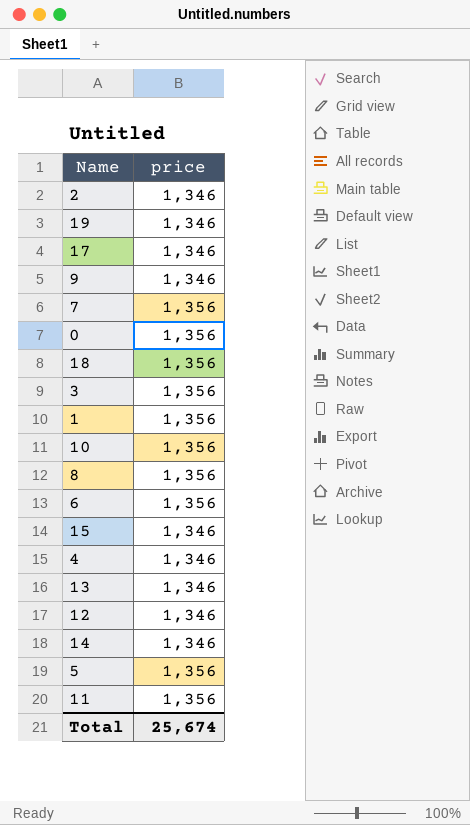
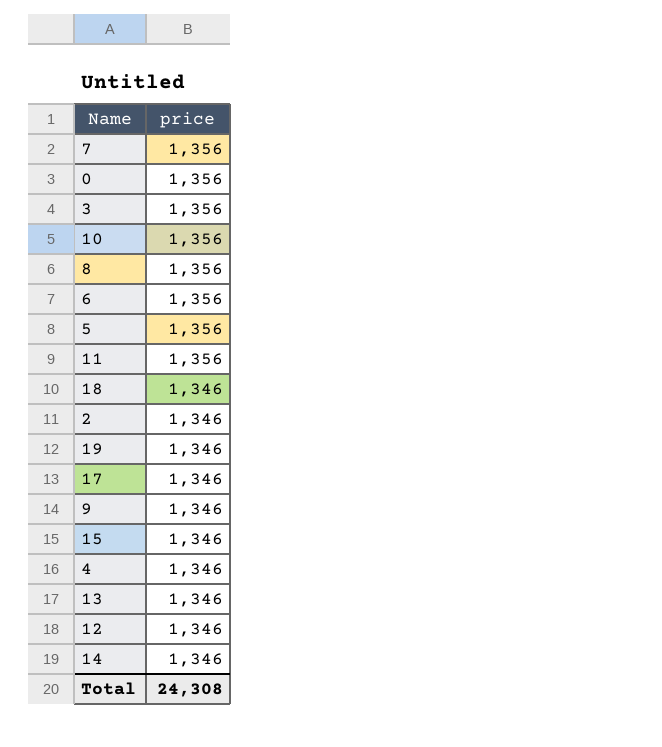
row order: none -> price descending
row 1: 1,356 -> none
18 | price: 1,356 -> 1,346
Total | price: 25,674 -> 24,308

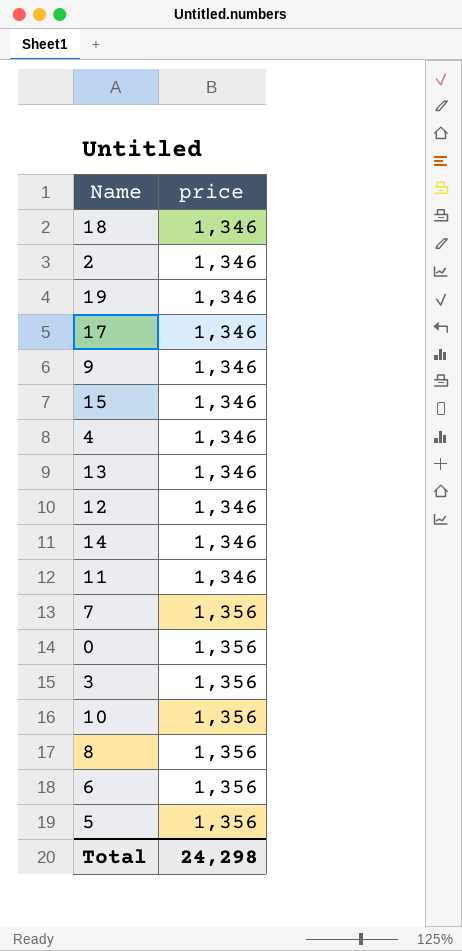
row order: price descending -> price ascending
11 | price: 1,356 -> 1,346
Total | price: 24,308 -> 24,298

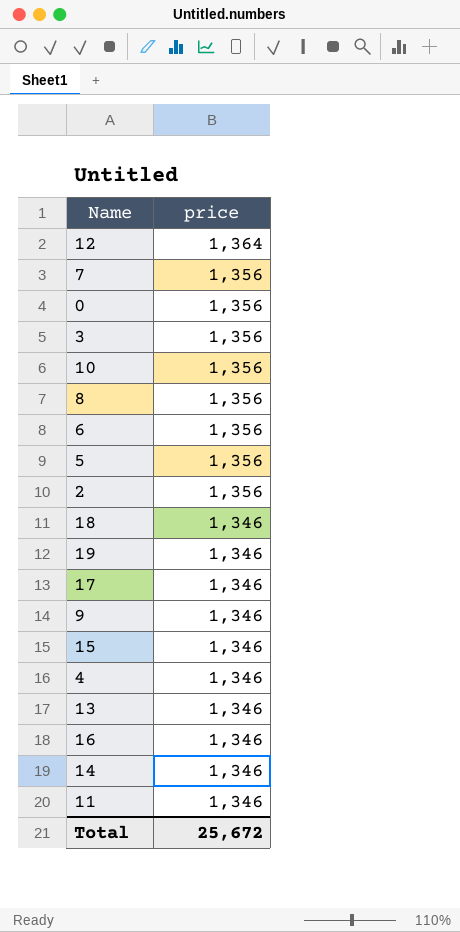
row order: price ascending -> price descending
12 | price: 1,346 -> 1,364
2 | price: 1,346 -> 1,356
row 16: none -> 1,346
Total | price: 24,298 -> 25,672

